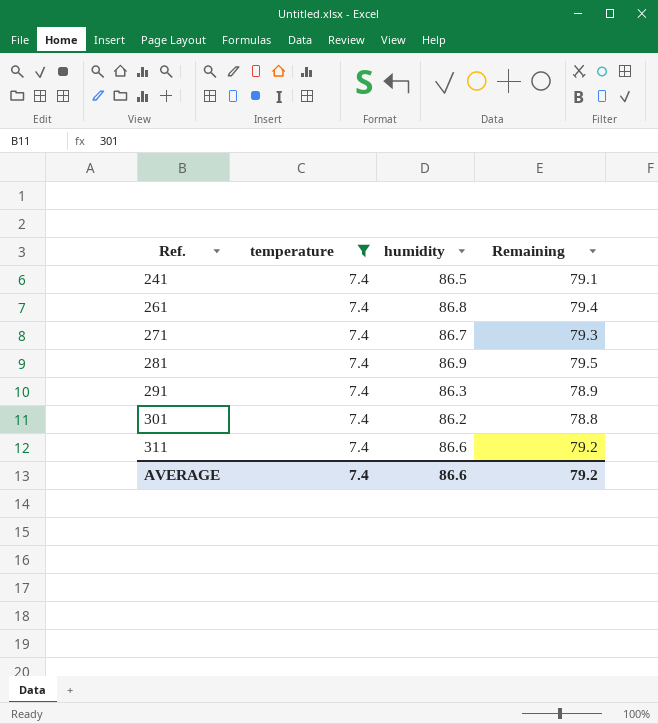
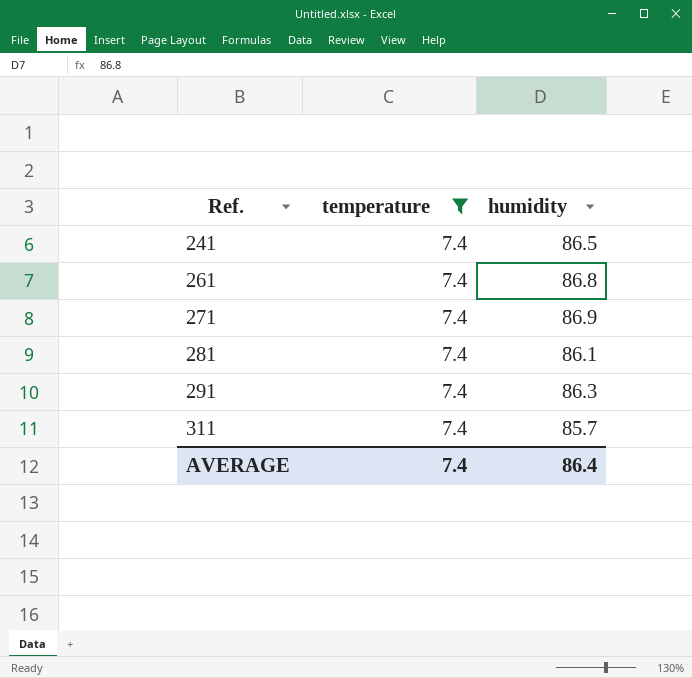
column Remaining | formula: [humidity] - [temperature] -> none
row 301: 7.4 | 86.2 | 78.8 -> none
271 | humidity: 86.7 -> 86.9
281 | humidity: 86.9 -> 86.1
311 | humidity: 86.6 -> 85.7
AVERAGE | humidity: 86.6 -> 86.4

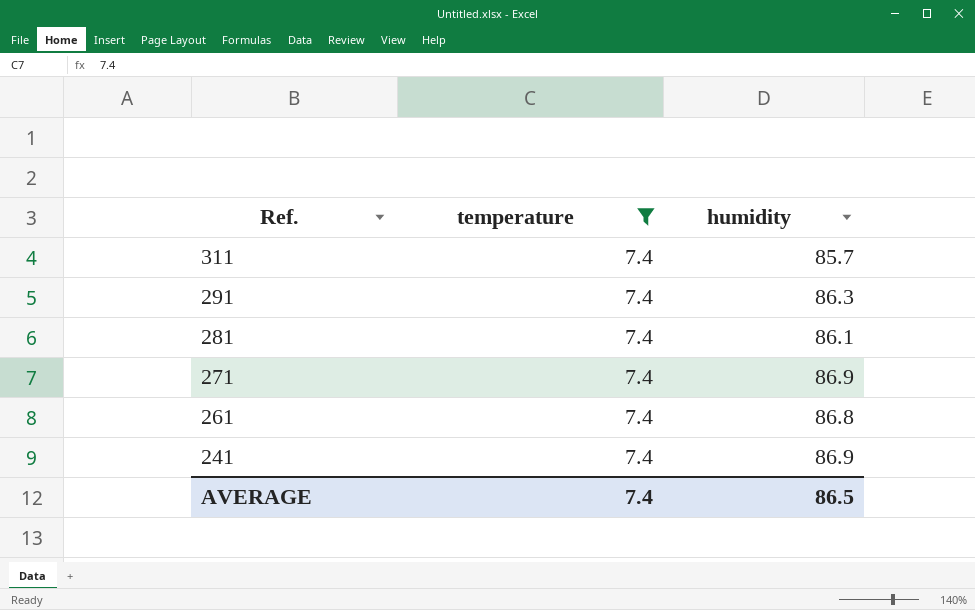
row order: Ref. ascending -> Ref. descending
241 | humidity: 86.5 -> 86.9
AVERAGE | humidity: 86.4 -> 86.5

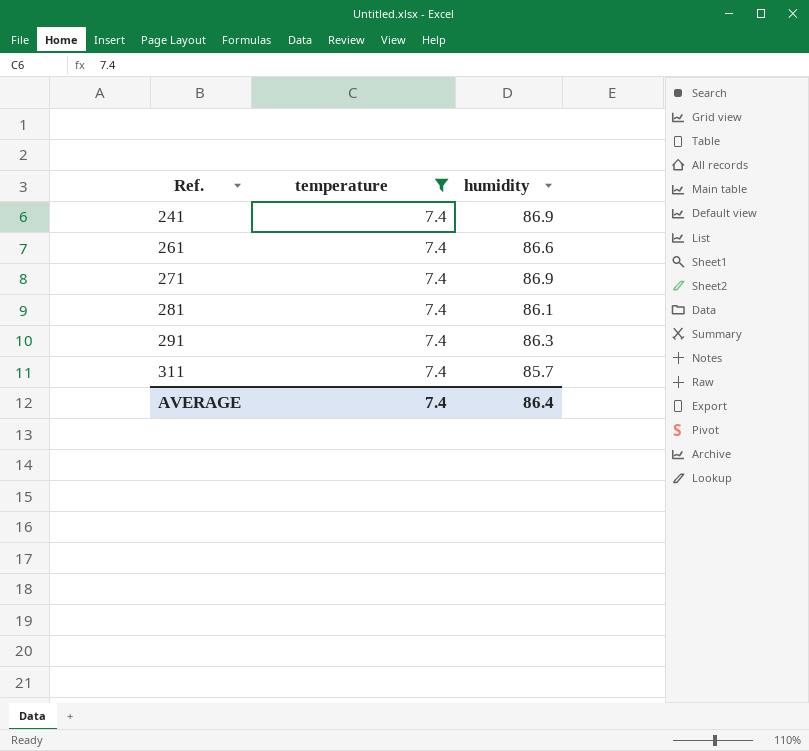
row order: Ref. descending -> Ref. ascending
261 | humidity: 86.8 -> 86.6
AVERAGE | humidity: 86.5 -> 86.4

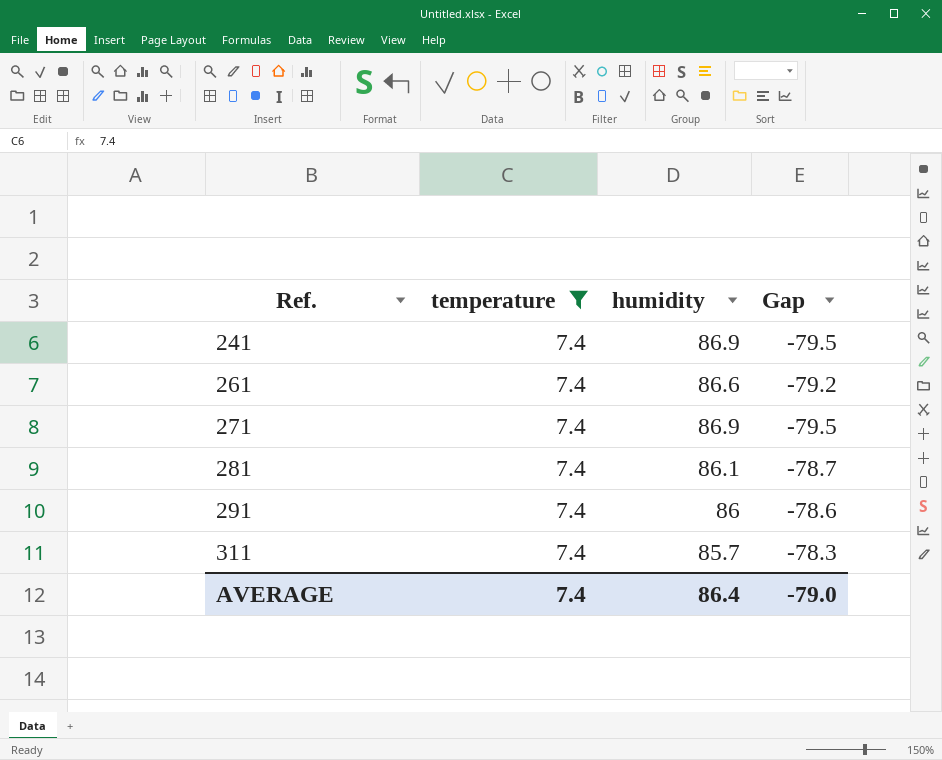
column Gap | formula: none -> [temperature] - [humidity]
291 | humidity: 86.3 -> 86

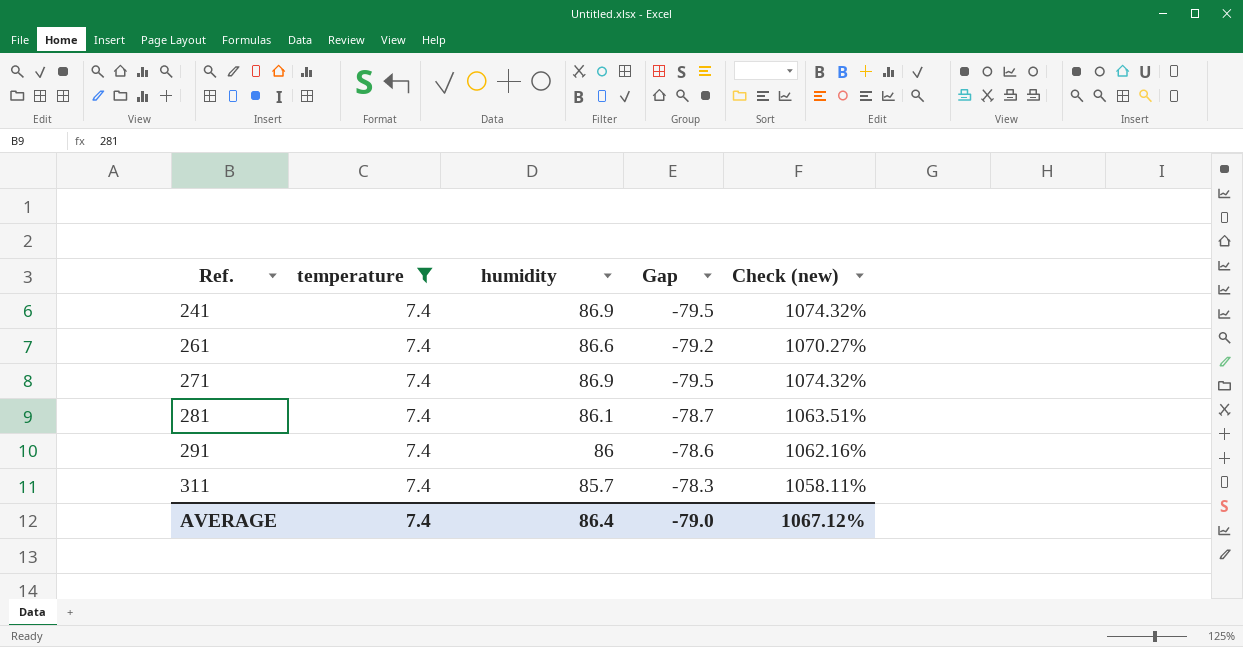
column Check (new) | formula: none -> ([humidity] - [temperature]) / [temperature]

